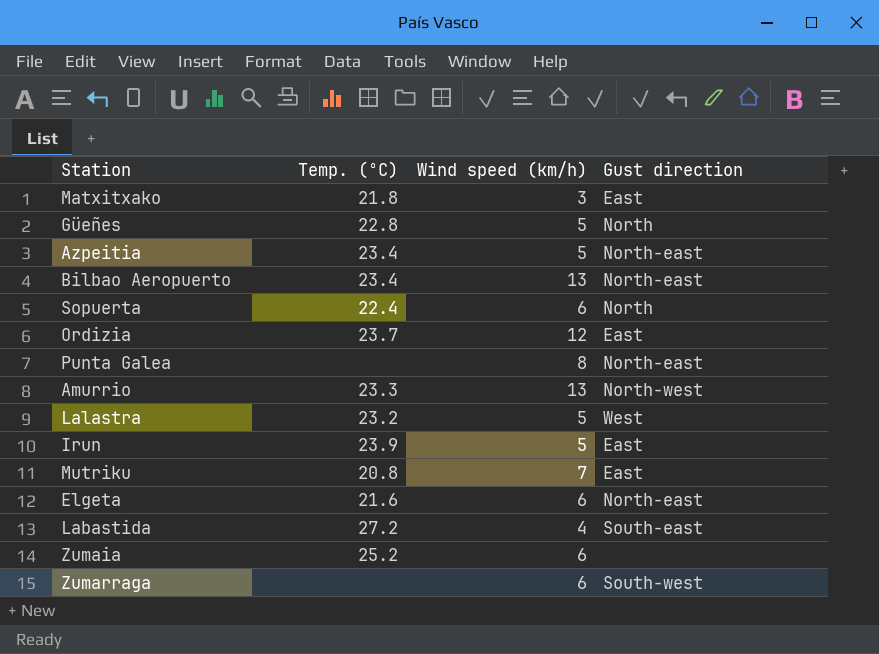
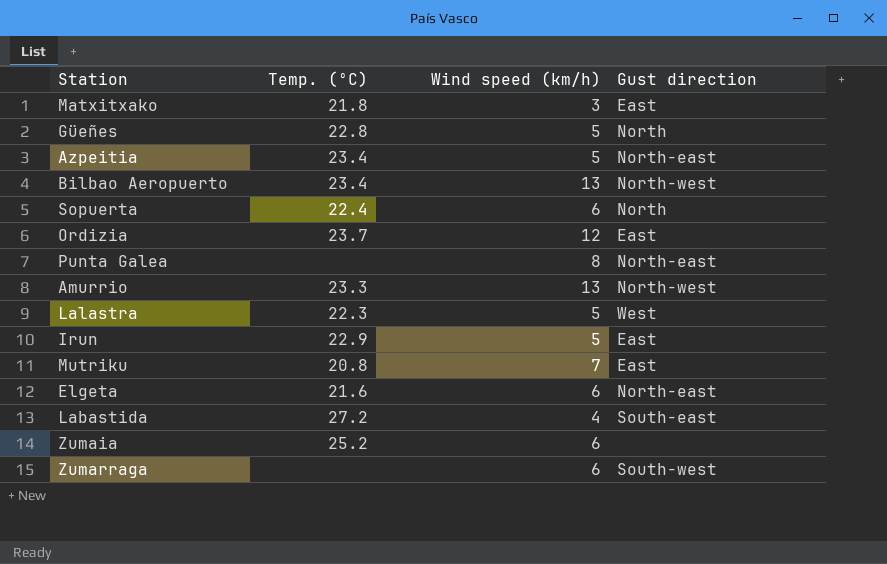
Bilbao Aeropuerto | Gust direction: North-east -> North-west
Lalastra | Temp. (ºC): 23.2 -> 22.3
Irun | Temp. (ºC): 23.9 -> 22.9

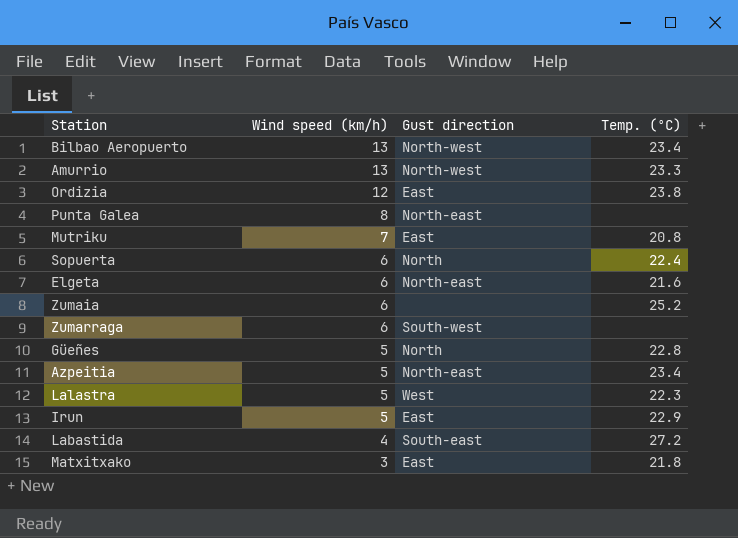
row order: none -> Wind speed (km/h) descending
column Temp. (ºC) | position: 2 -> 4
Ordizia | Temp. (ºC): 23.7 -> 23.8

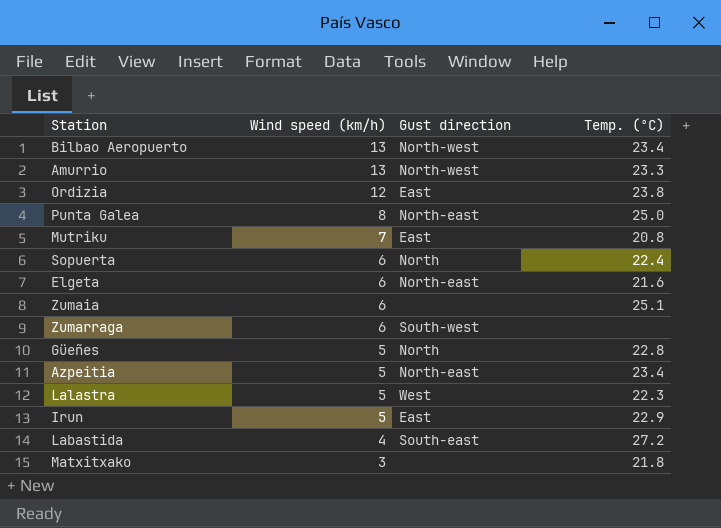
Punta Galea | Temp. (ºC): none -> 25.0
Zumaia | Temp. (ºC): 25.2 -> 25.1
Matxitxako | Gust direction: East -> none

